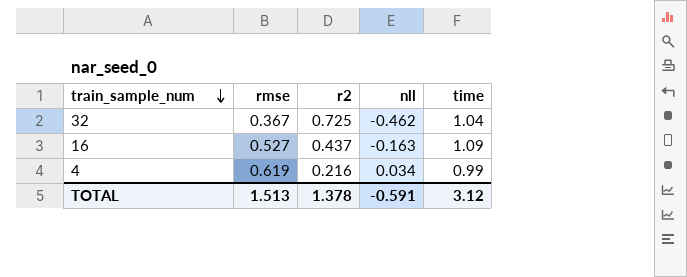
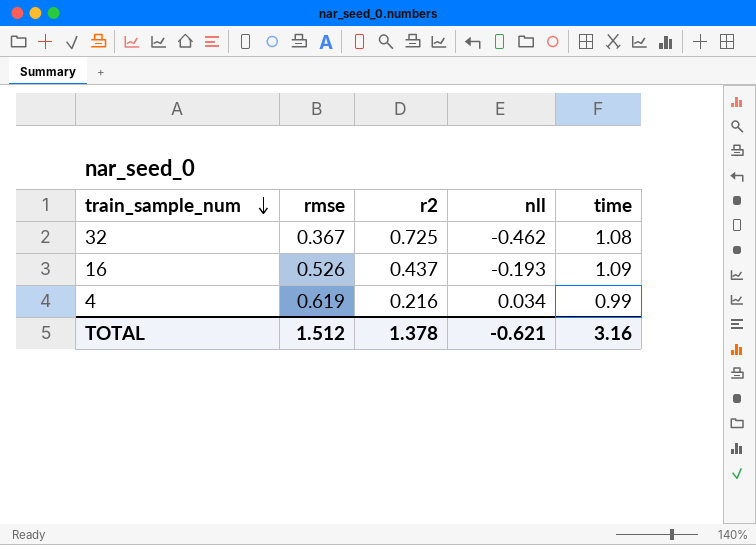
32 | time: 1.04 -> 1.08
16 | rmse: 0.527 -> 0.526
16 | nll: -0.163 -> -0.193
TOTAL | rmse: 1.513 -> 1.512
TOTAL | nll: -0.591 -> -0.621
TOTAL | time: 3.12 -> 3.16

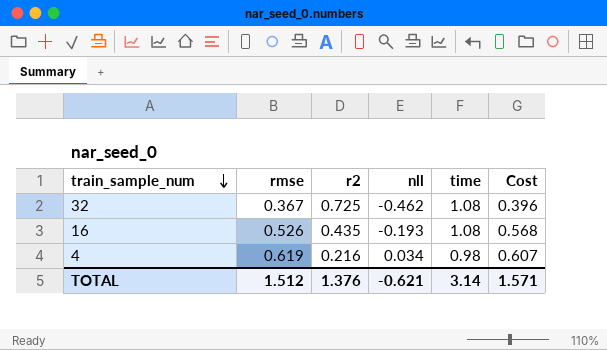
column Cost | formula: none -> [rmse] * [time]
16 | r2: 0.437 -> 0.435
16 | time: 1.09 -> 1.08
4 | time: 0.99 -> 0.98
TOTAL | r2: 1.378 -> 1.376
TOTAL | time: 3.16 -> 3.14

